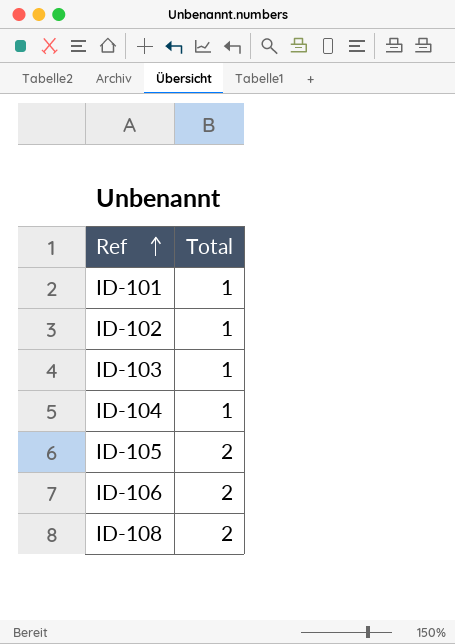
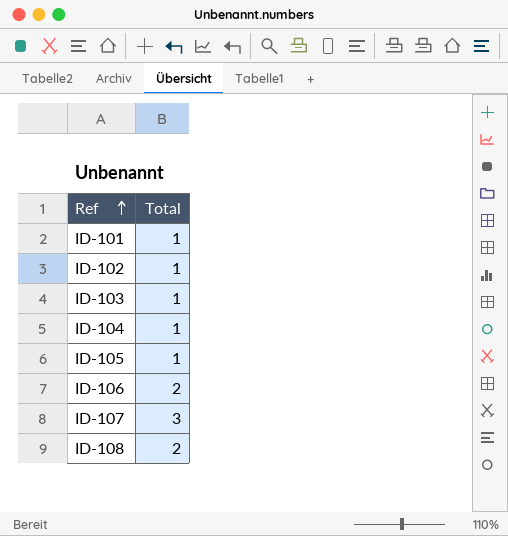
ID-105 | Total: 2 -> 1
row ID-107: none -> 3

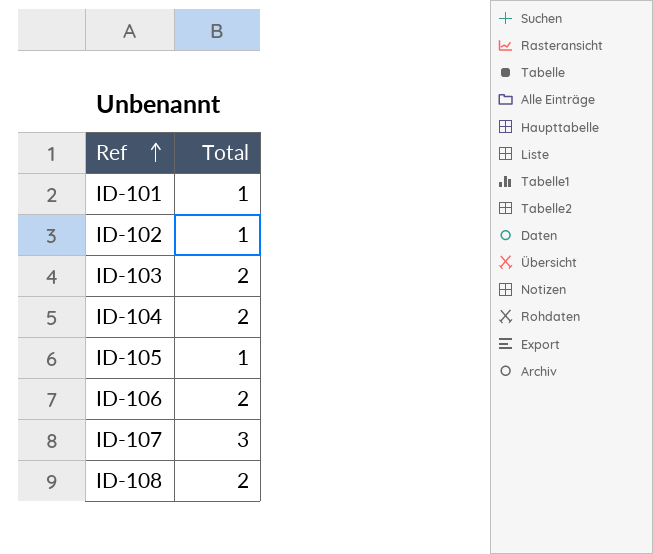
ID-103 | Total: 1 -> 2
ID-104 | Total: 1 -> 2

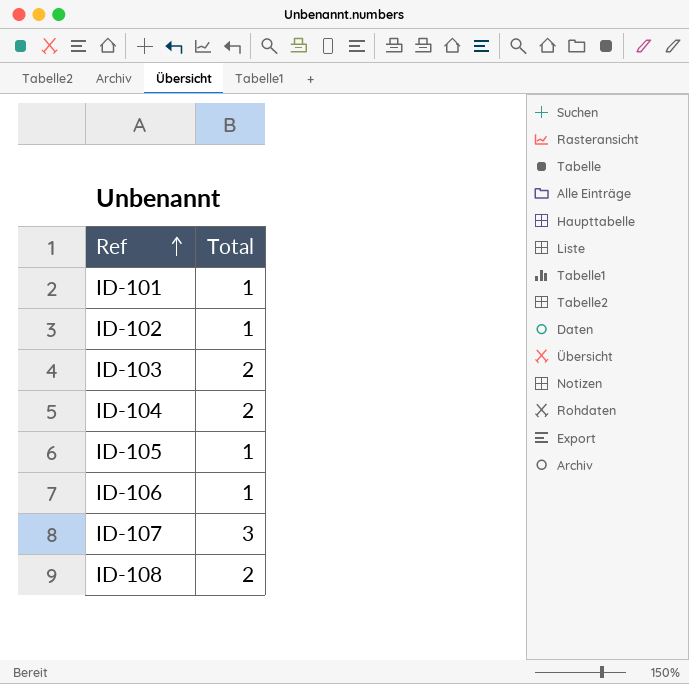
ID-106 | Total: 2 -> 1

